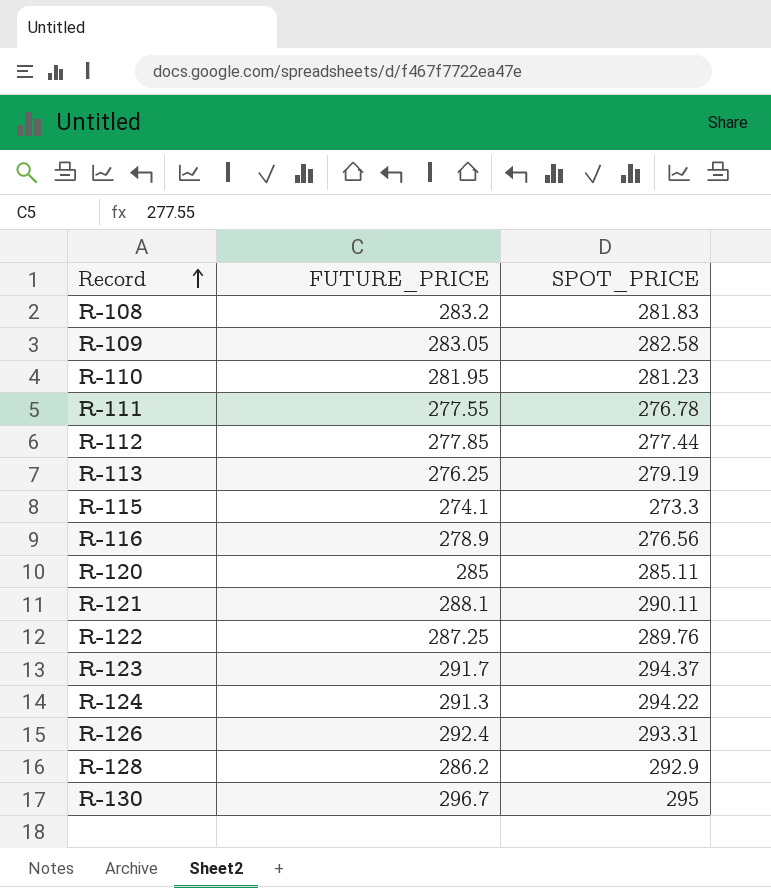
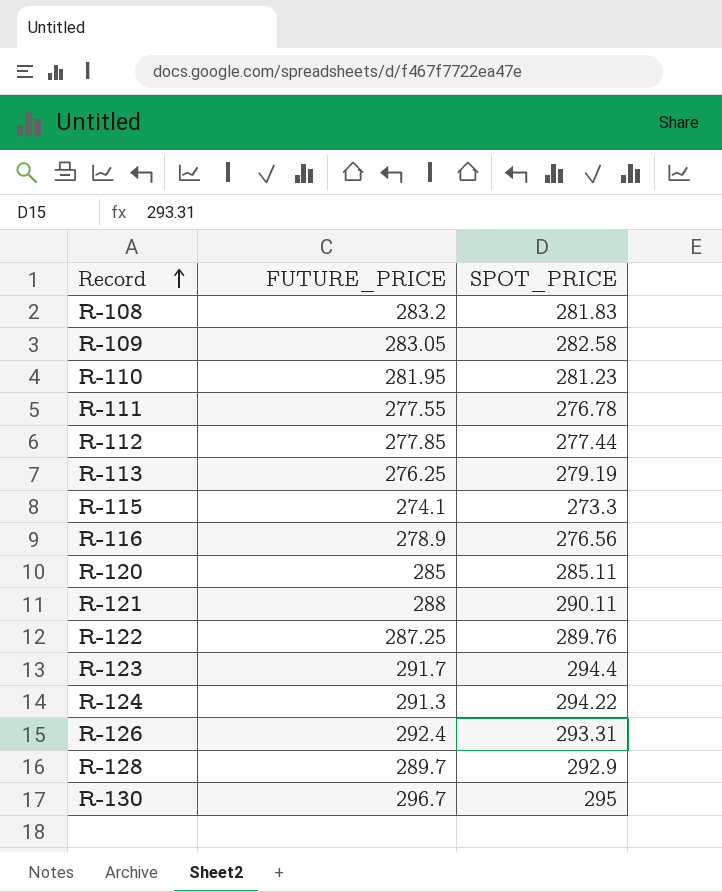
R-121 | FUTURE_PRICE: 288.1 -> 288
R-123 | SPOT_PRICE: 294.37 -> 294.4
R-128 | FUTURE_PRICE: 286.2 -> 289.7

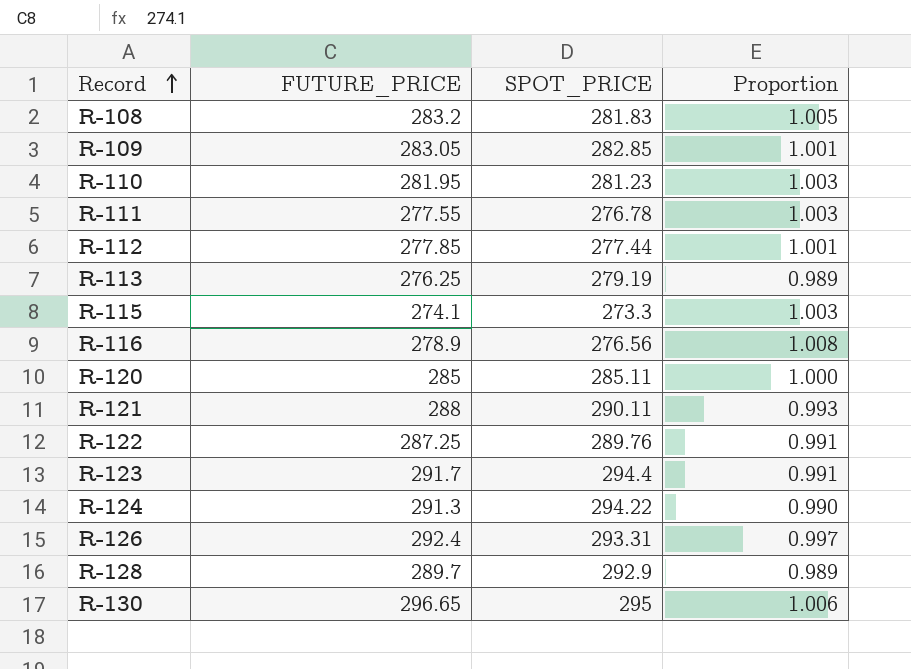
column Proportion | formula: none -> [FUTURE_PRICE] / [SPOT_PRICE]
R-109 | SPOT_PRICE: 282.58 -> 282.85
R-130 | FUTURE_PRICE: 296.7 -> 296.65

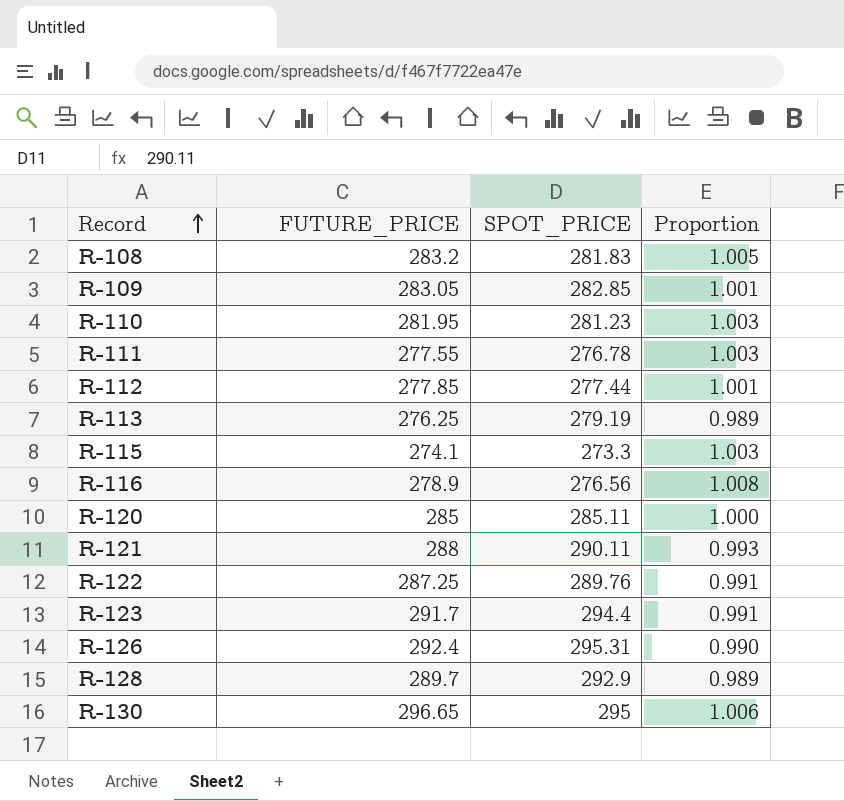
row R-124: 291.3 | 294.22 | 0.990 -> none
R-126 | SPOT_PRICE: 293.31 -> 295.31
R-126 | Proportion: 0.997 -> 0.990

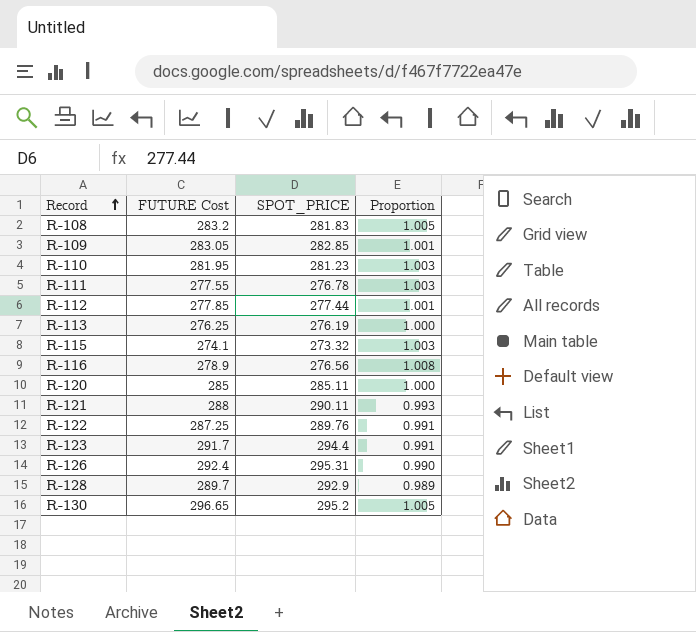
column name: FUTURE_PRICE -> FUTURE Cost
R-113 | SPOT_PRICE: 279.19 -> 276.19
R-113 | Proportion: 0.989 -> 1.000
R-115 | SPOT_PRICE: 273.3 -> 273.32
R-130 | SPOT_PRICE: 295 -> 295.2
R-130 | Proportion: 1.006 -> 1.005

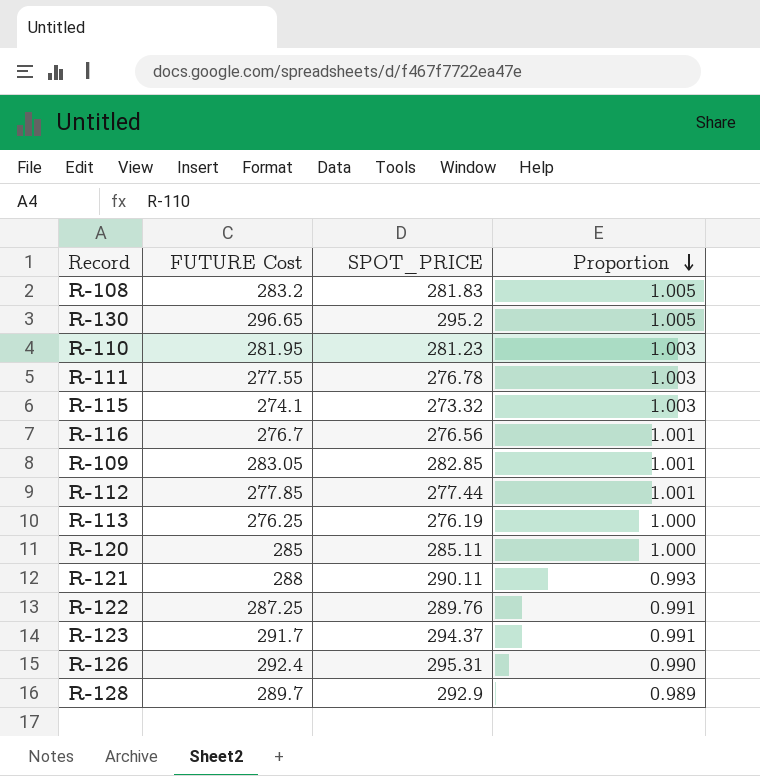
row order: Record ascending -> Proportion descending
R-116 | FUTURE Cost: 278.9 -> 276.7
R-116 | Proportion: 1.008 -> 1.001
R-123 | SPOT_PRICE: 294.4 -> 294.37

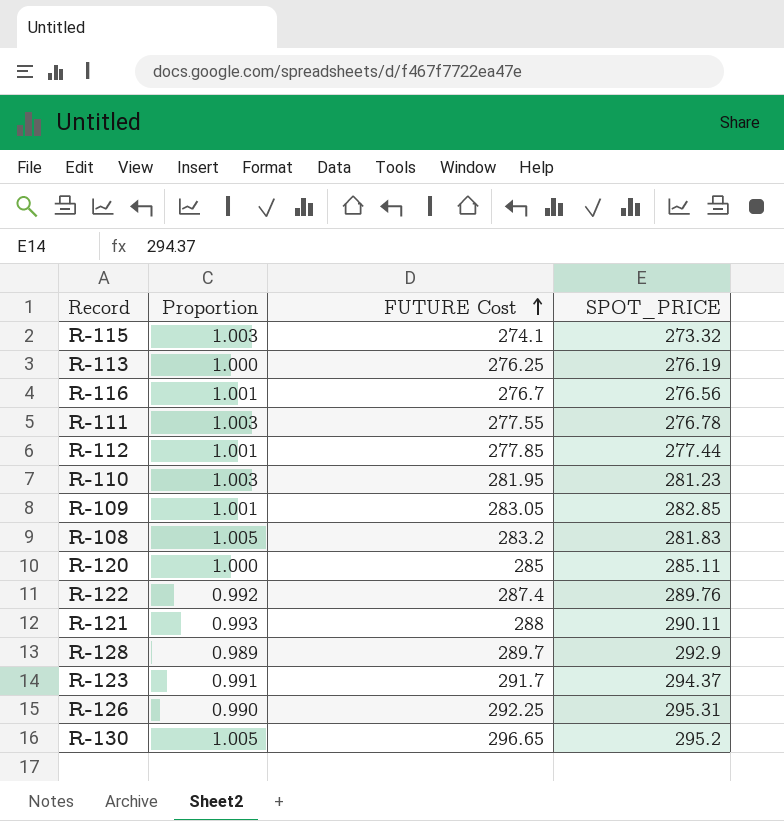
row order: Proportion descending -> FUTURE Cost ascending
column Proportion | position: 4 -> 2
R-122 | Proportion: 0.991 -> 0.992
R-122 | FUTURE Cost: 287.25 -> 287.4
R-126 | FUTURE Cost: 292.4 -> 292.25

